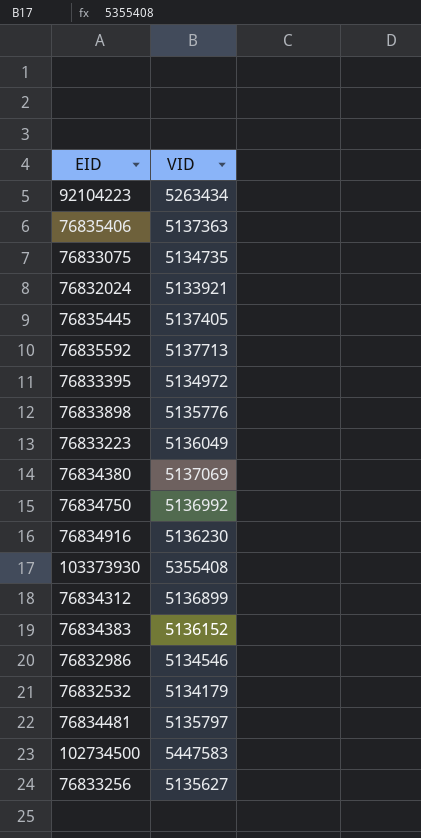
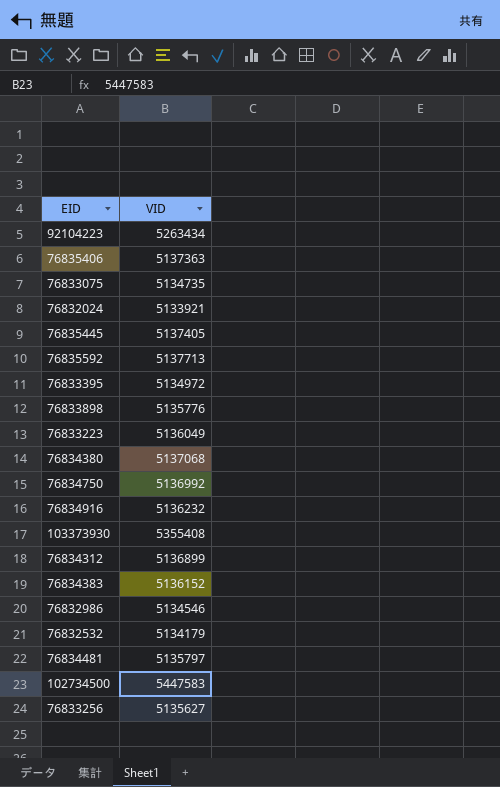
76834380 | VID: 5137069 -> 5137068
76834916 | VID: 5136230 -> 5136232

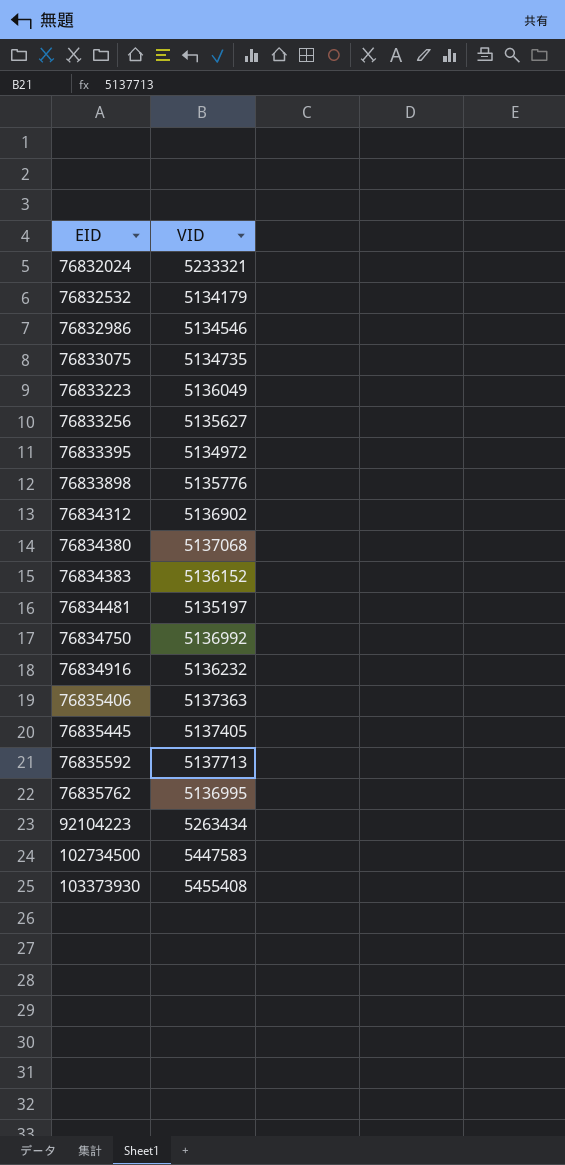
row order: none -> EID ascending
76832024 | VID: 5133921 -> 5233321
76834312 | VID: 5136899 -> 5136902
76834481 | VID: 5135797 -> 5135197
row 76835762: none -> 5136995
103373930 | VID: 5355408 -> 5455408

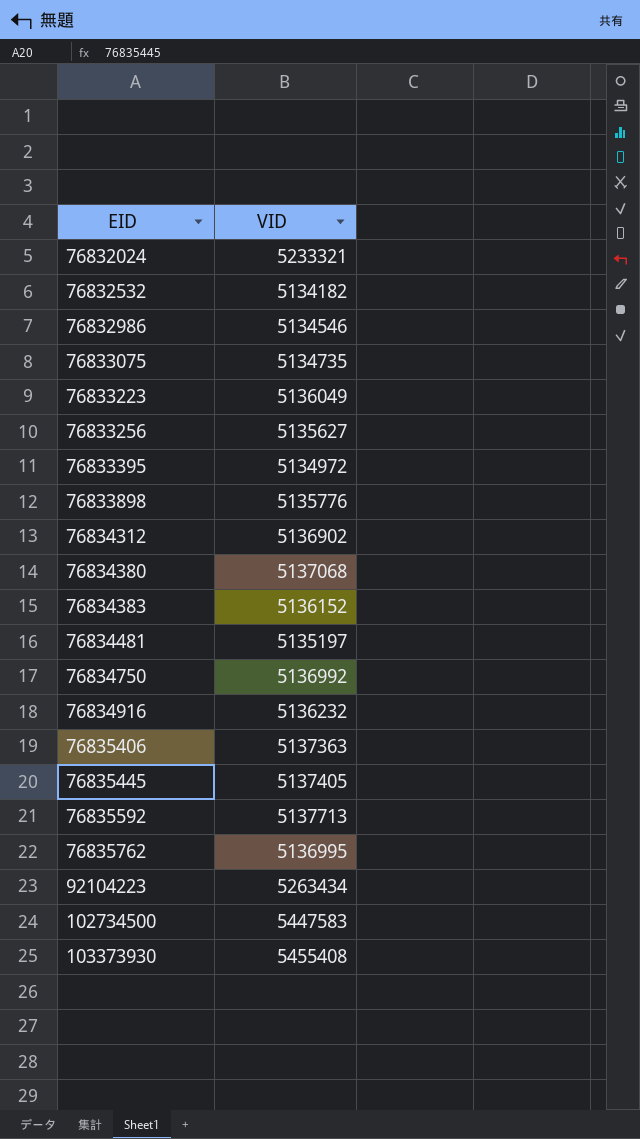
76832532 | VID: 5134179 -> 5134182

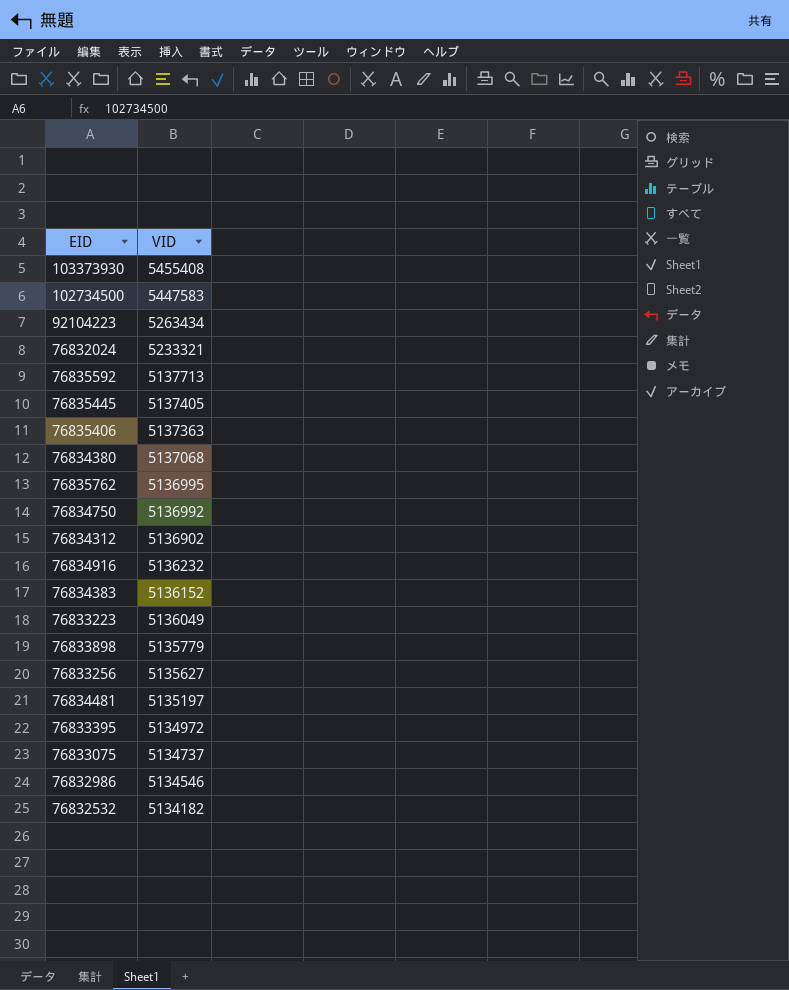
row order: EID ascending -> VID descending
76833898 | VID: 5135776 -> 5135779
76833075 | VID: 5134735 -> 5134737

